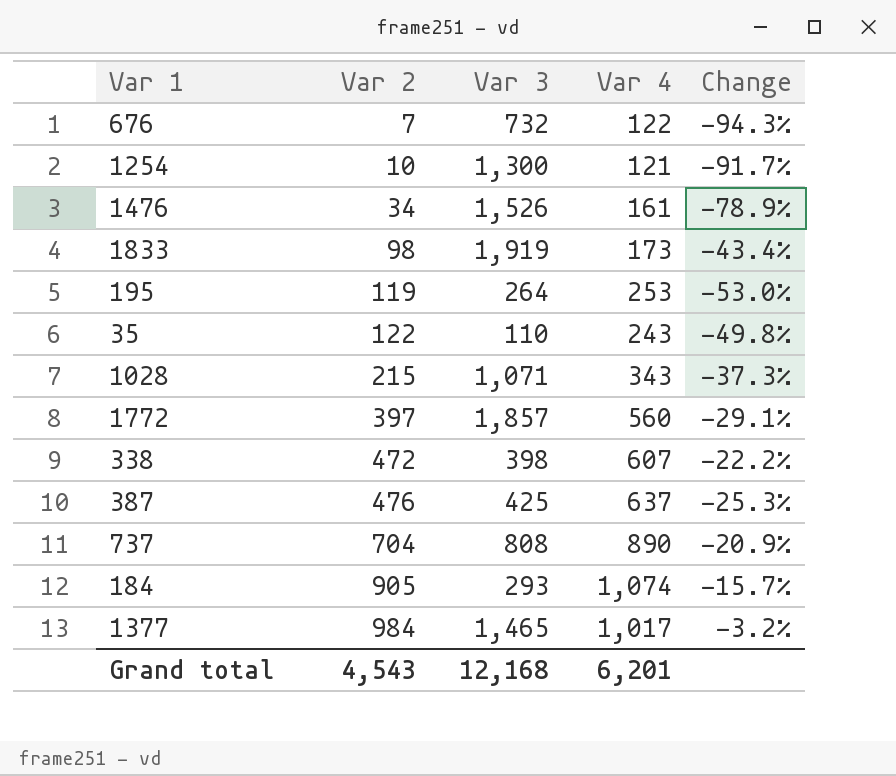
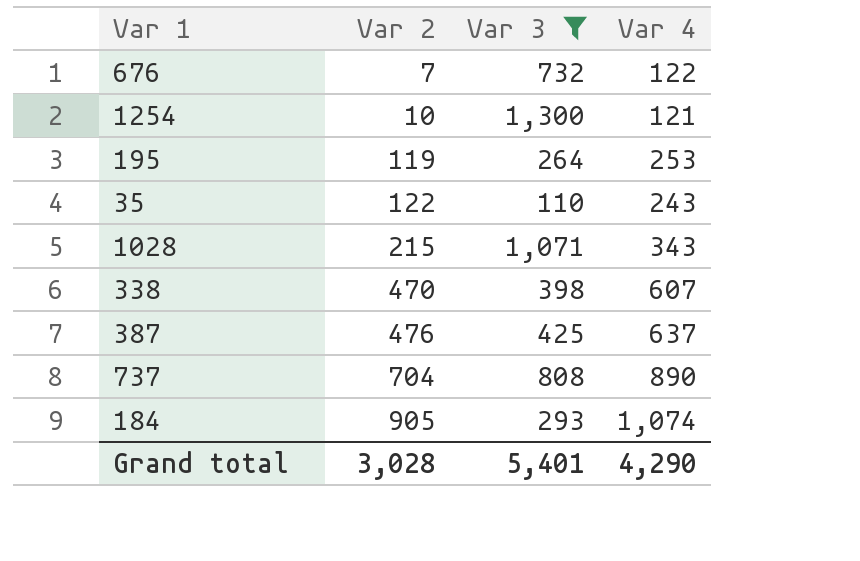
filter: none -> Var 3 <= 1,300
column Change | formula: ([Var 2] - [Var 4]) / [Var 4] -> none
338 | Var 2: 472 -> 470
Grand total | Var 2: 4,543 -> 3,028
Grand total | Var 3: 12,168 -> 5,401
Grand total | Var 4: 6,201 -> 4,290

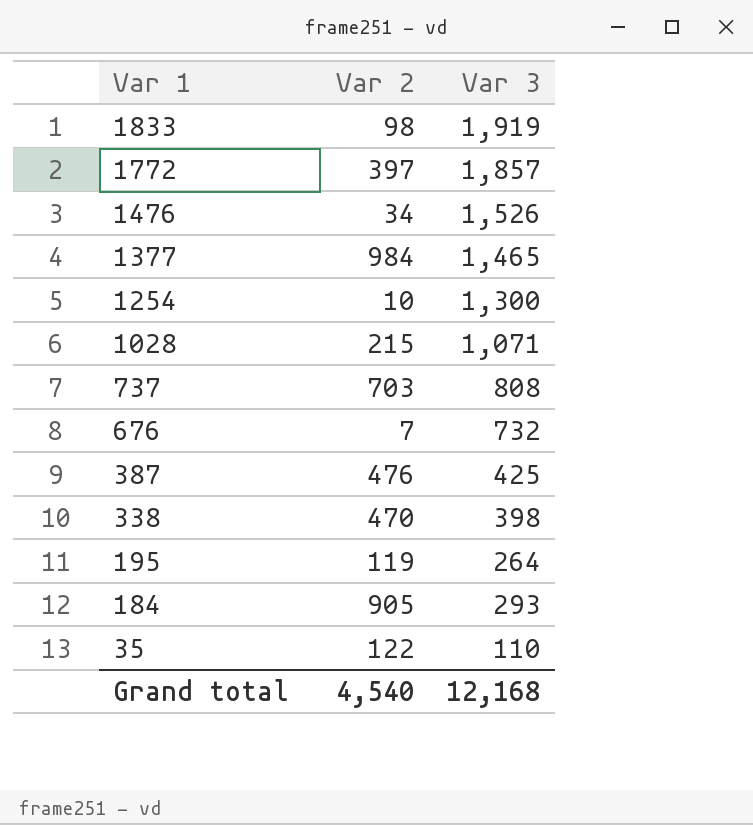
filter: Var 3 <= 1,300 -> none
row order: Var 2 ascending -> Var 1 descending
column Var 4 | position: 4 -> none
737 | Var 2: 704 -> 703
Grand total | Var 2: 3,028 -> 4,540
Grand total | Var 3: 5,401 -> 12,168

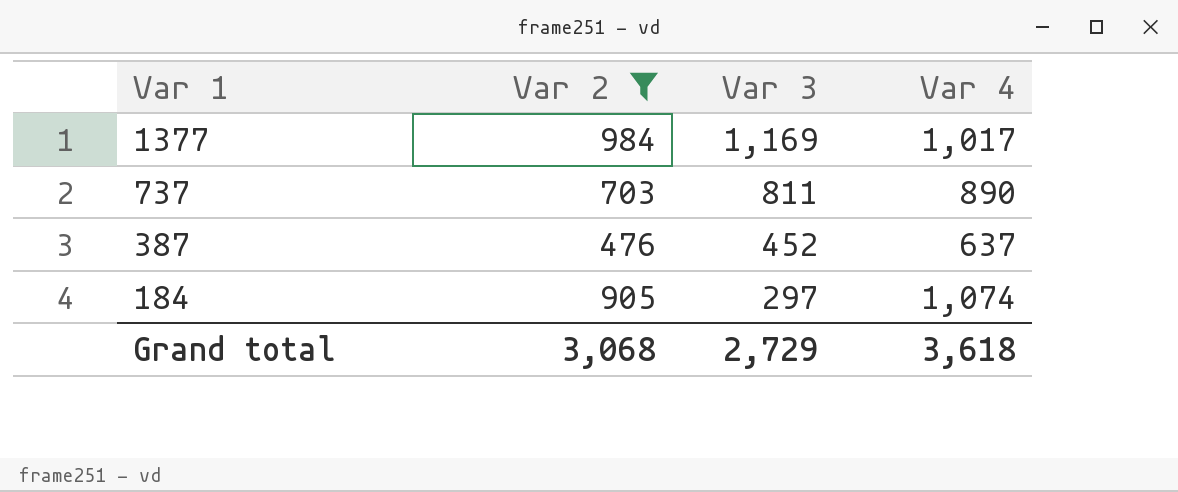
filter: none -> Var 2 >= 476
column Var 4 | position: none -> 4
1377 | Var 3: 1,465 -> 1,169
737 | Var 3: 808 -> 811
387 | Var 3: 425 -> 452
184 | Var 3: 293 -> 297
Grand total | Var 2: 4,540 -> 3,068
Grand total | Var 3: 12,168 -> 2,729

